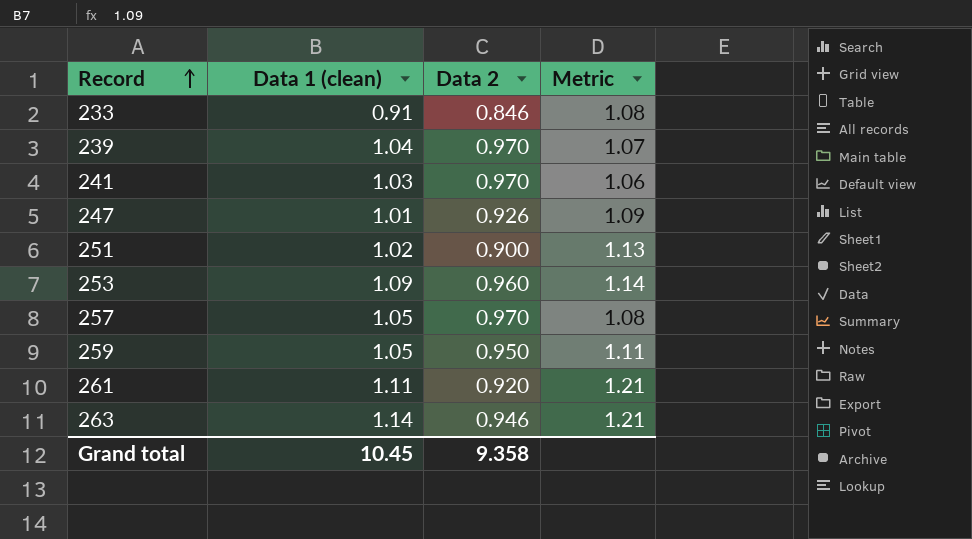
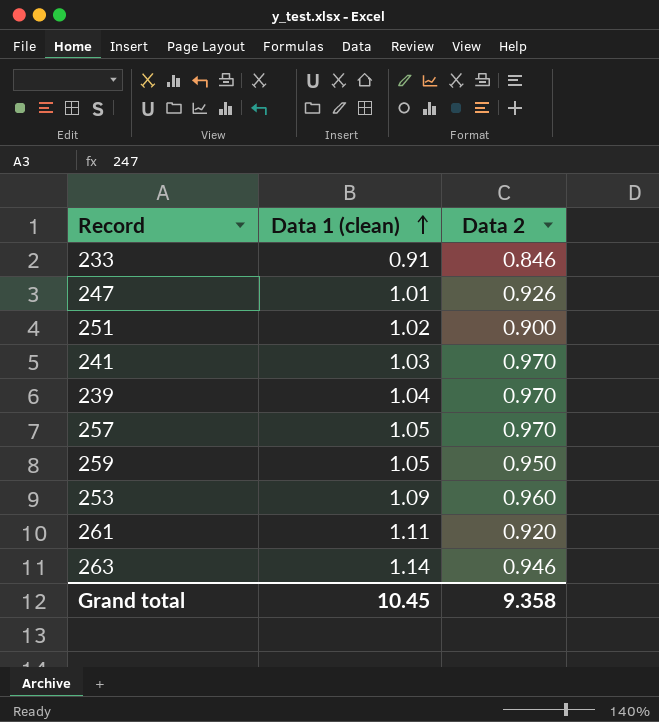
row order: Record ascending -> Data 1 (clean) ascending
column Metric | formula: [Data 1 (clean)] / [Data 2] -> none

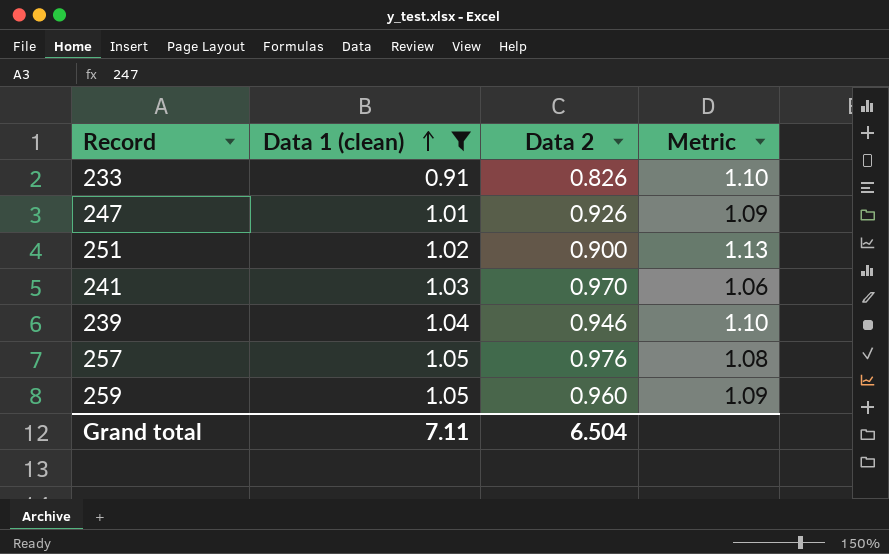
filter: none -> Data 1 (clean) <= 1.05
column Metric | formula: none -> [Data 1 (clean)] / [Data 2]
233 | Data 2: 0.846 -> 0.826
239 | Data 2: 0.970 -> 0.946
257 | Data 2: 0.970 -> 0.976
259 | Data 2: 0.950 -> 0.960
Grand total | Data 1 (clean): 10.45 -> 7.11
Grand total | Data 2: 9.358 -> 6.504

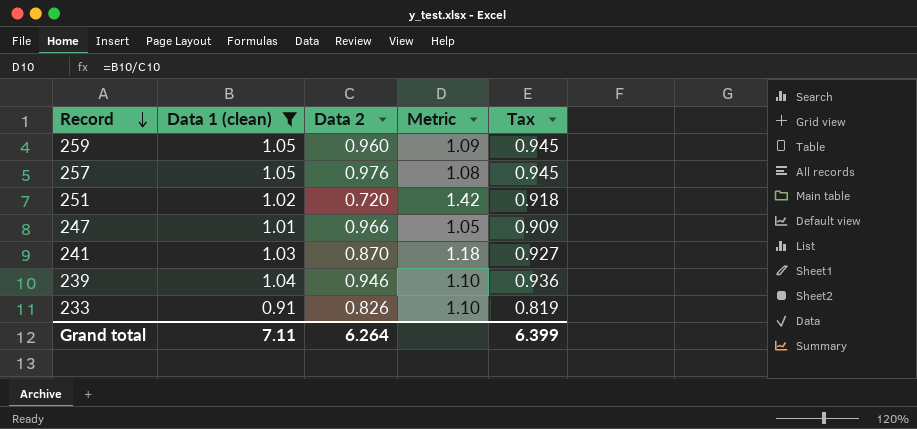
row order: Data 1 (clean) ascending -> Record descending
column Tax | formula: none -> [Data 1 (clean)] * 0.9
251 | Data 2: 0.900 -> 0.720
251 | Metric: 1.13 -> 1.42
247 | Data 2: 0.926 -> 0.966
247 | Metric: 1.09 -> 1.05
241 | Data 2: 0.970 -> 0.870
241 | Metric: 1.06 -> 1.18
Grand total | Data 2: 6.504 -> 6.264

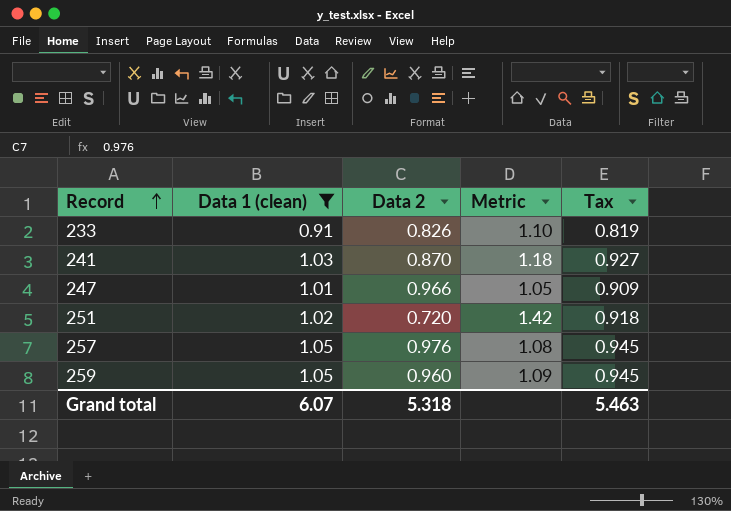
row order: Record descending -> Record ascending
row 239: 1.04 | 0.946 | 1.10 | 0.936 -> none
Grand total | Data 1 (clean): 7.11 -> 6.07
Grand total | Data 2: 6.264 -> 5.318
Grand total | Tax: 6.399 -> 5.463

